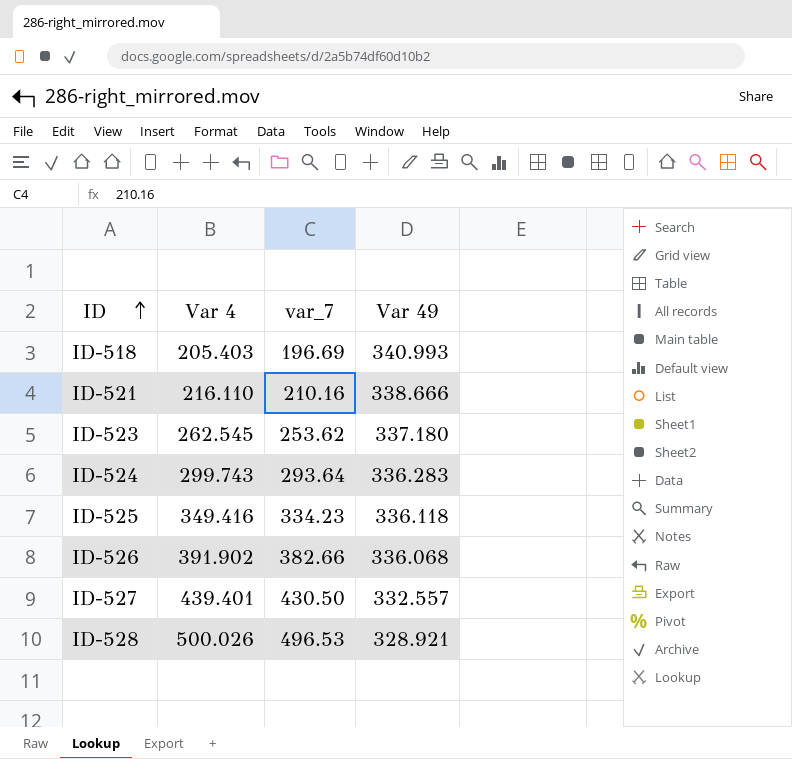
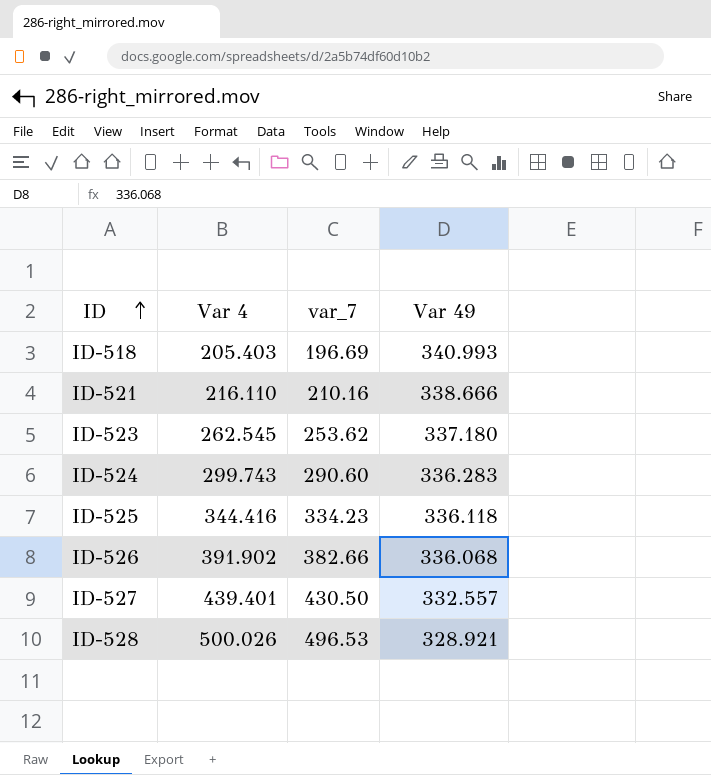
ID-524 | var_7: 293.64 -> 290.60
ID-525 | Var 4: 349.416 -> 344.416

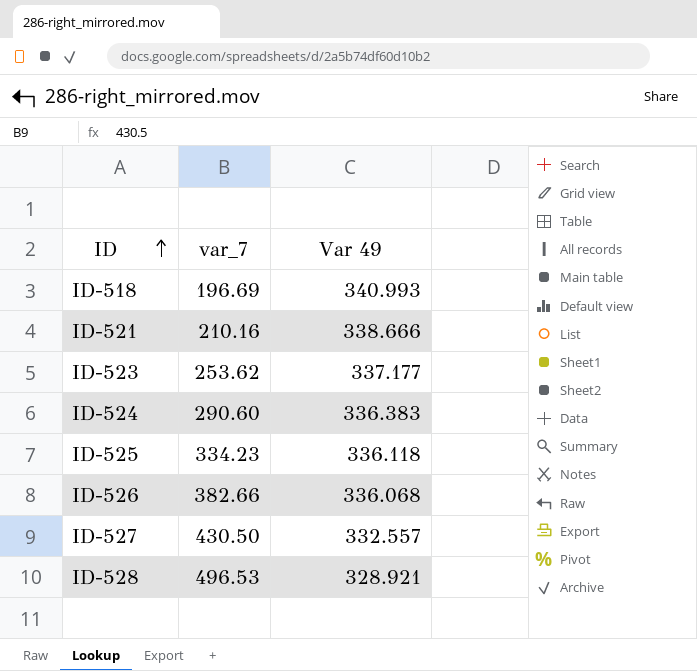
column Var 4 | position: 2 -> none
ID-523 | Var 49: 337.180 -> 337.177
ID-524 | Var 49: 336.283 -> 336.383

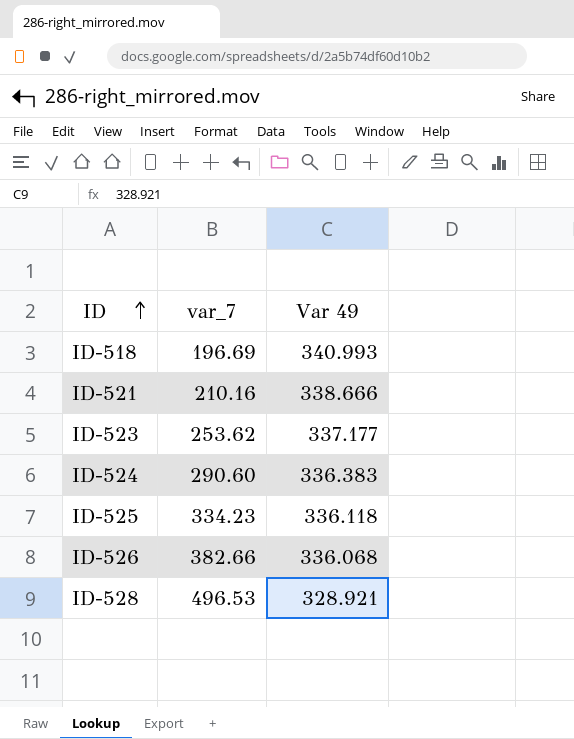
row ID-527: 430.50 | 332.557 -> none

